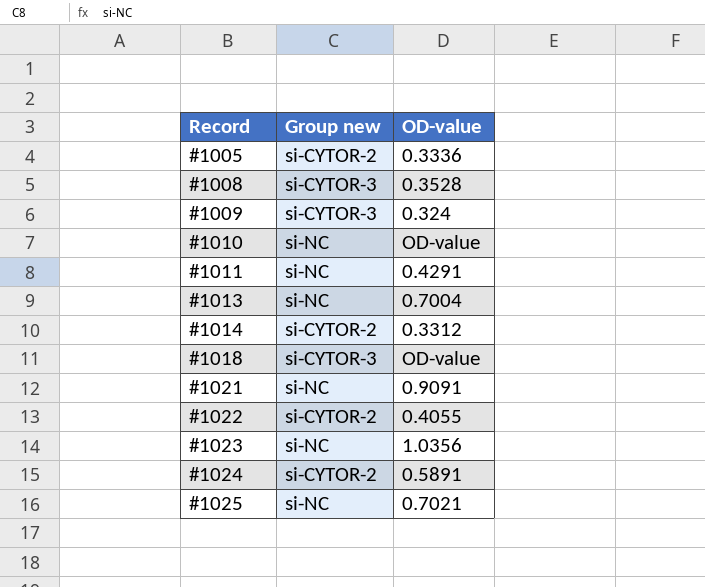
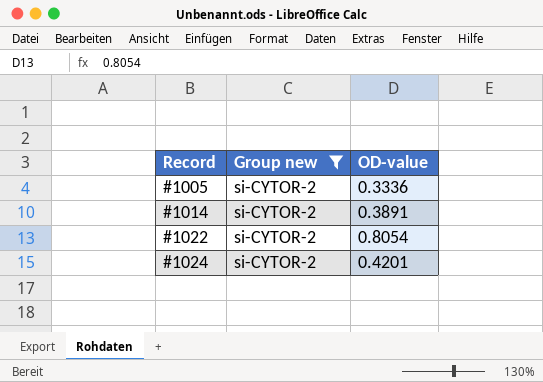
filter: none -> Group new = si-CYTOR-2
#1014 | OD-value: 0.3312 -> 0.3891
#1022 | OD-value: 0.4055 -> 0.8054
#1024 | OD-value: 0.5891 -> 0.4201

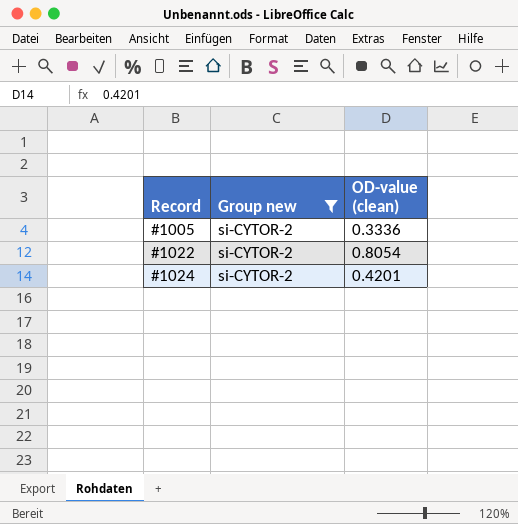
column name: OD-value -> OD-value (clean)
row #1014: si-CYTOR-2 | 0.3891 -> none

